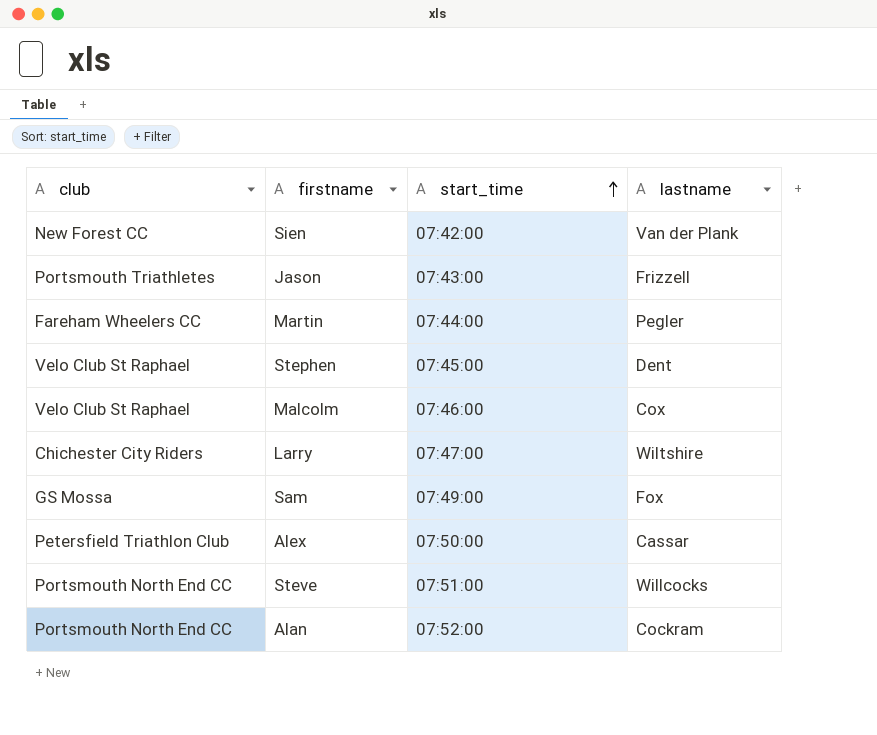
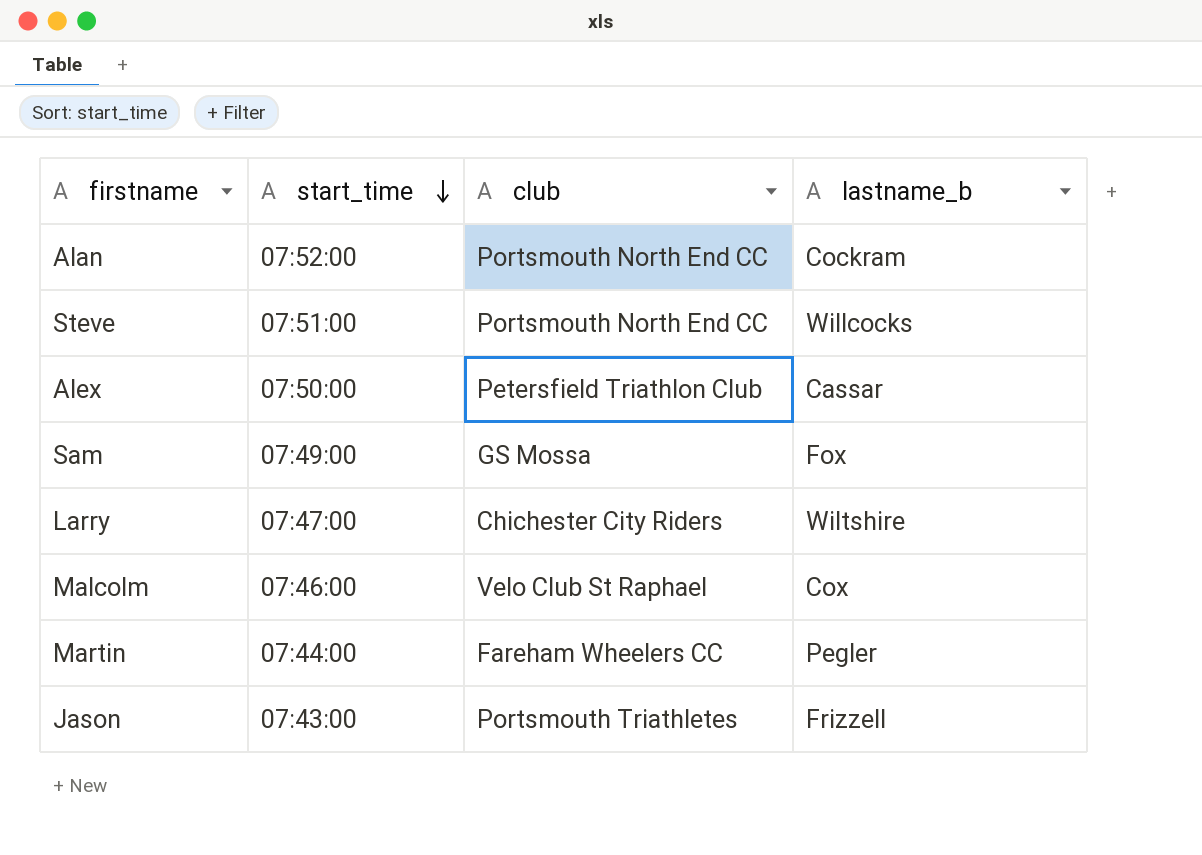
row order: start_time ascending -> start_time descending
column club | position: 1 -> 3
column name: lastname -> lastname_b
row Sien: New Forest CC | 07:42:00 | Van der Plank -> none
row Stephen: Velo Club St Raphael | 07:45:00 | Dent -> none

